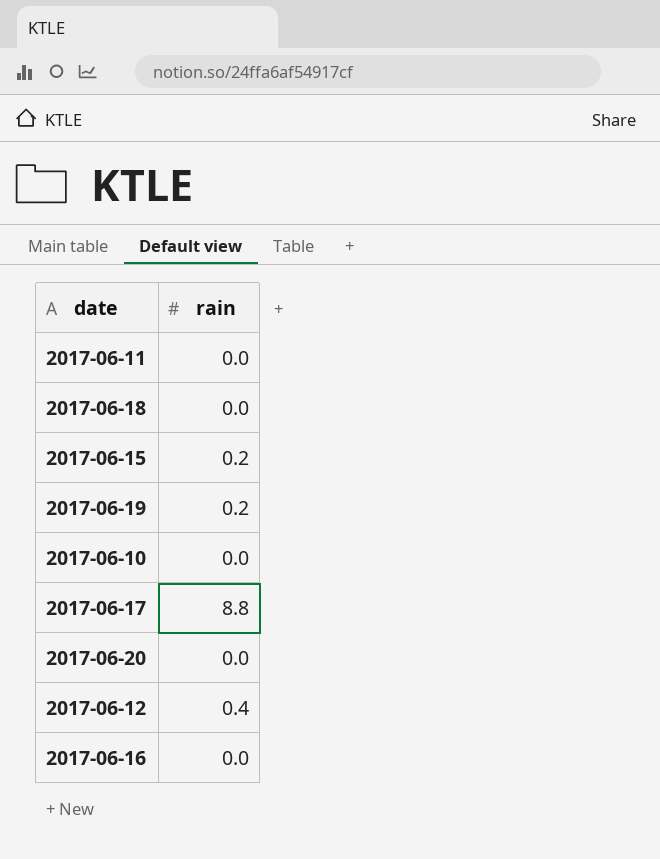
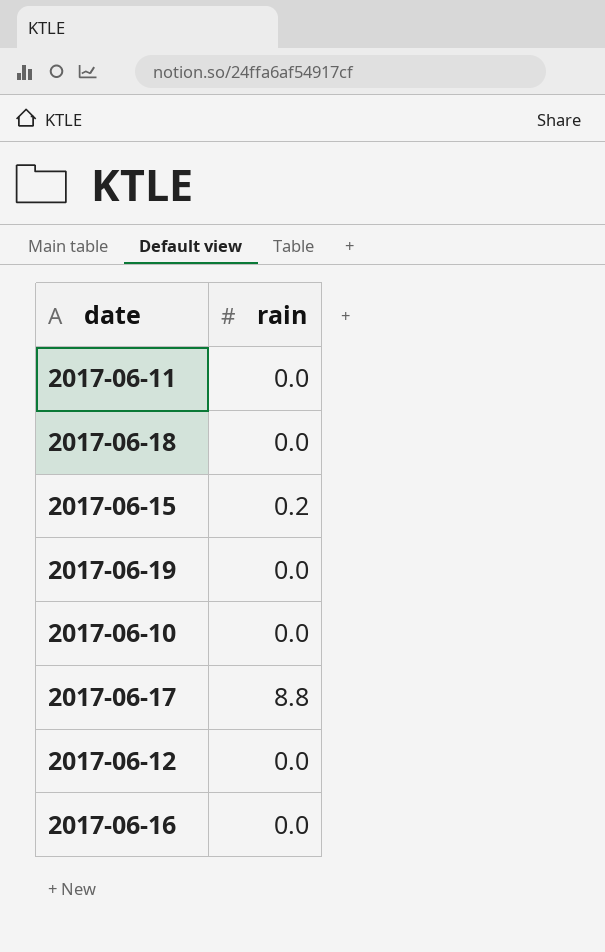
row 2017-06-20: 0.0 -> none
2017-06-19 | rain: 0.2 -> 0.0
2017-06-12 | rain: 0.4 -> 0.0

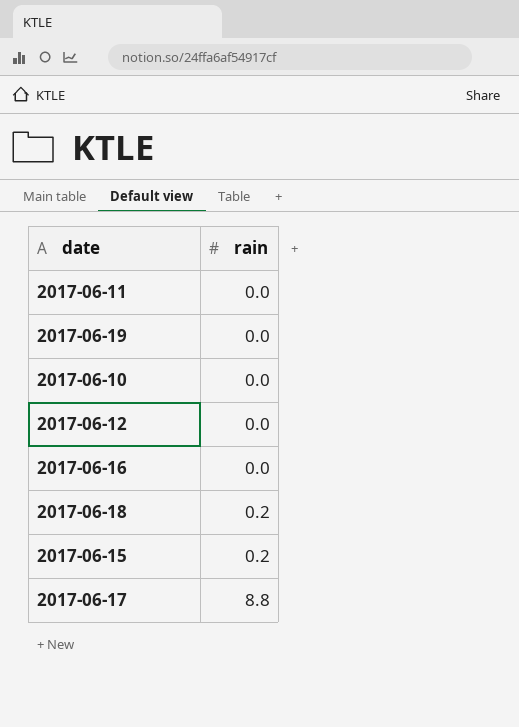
row order: none -> rain ascending
2017-06-18 | rain: 0.0 -> 0.2

